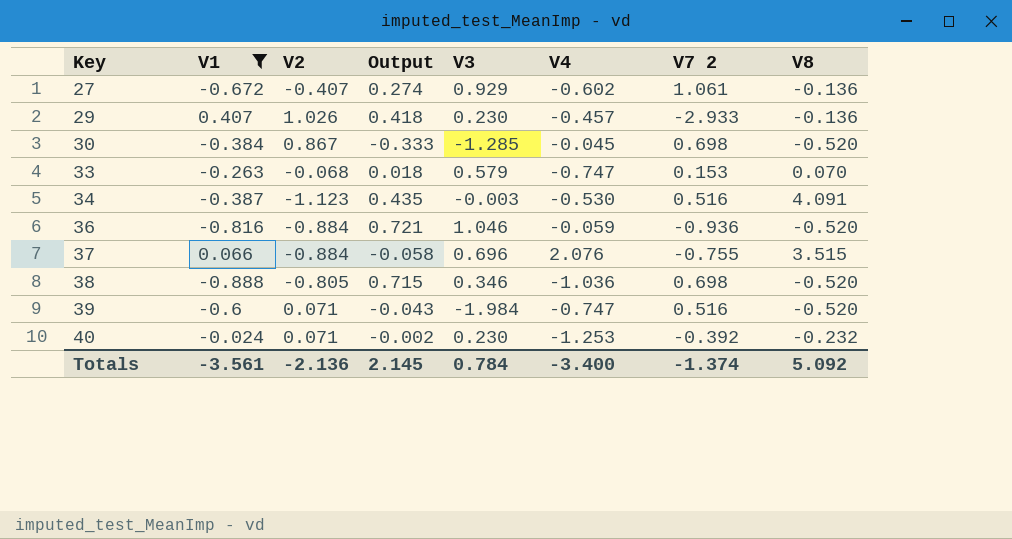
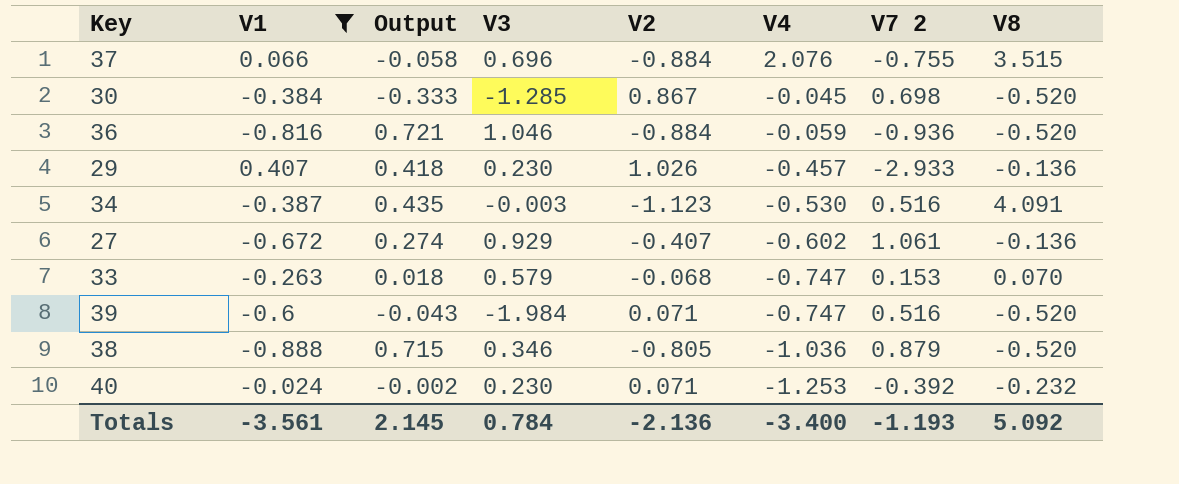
row order: Key ascending -> V4 descending
column V2 | position: 3 -> 5
38 | V7 2: 0.698 -> 0.879
Totals | V7 2: -1.374 -> -1.193

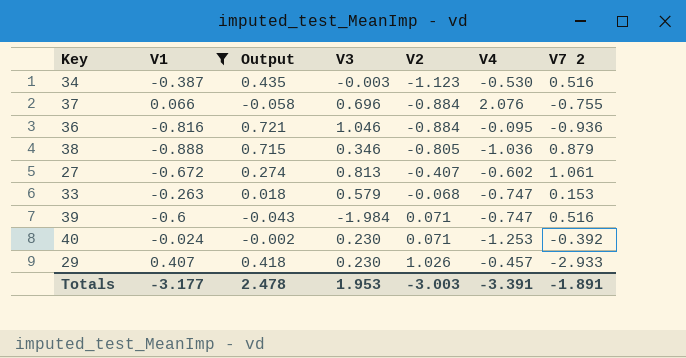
row order: V4 descending -> V2 ascending
column V8 | position: 8 -> none
row 30: -0.384 | -0.333 | -1.285 | 0.867 | -0.045 | 0.698 | -0.520 -> none
36 | V4: -0.059 -> -0.095
27 | V3: 0.929 -> 0.813
Totals | V1: -3.561 -> -3.177
Totals | Output: 2.145 -> 2.478
Totals | V3: 0.784 -> 1.953
Totals | V2: -2.136 -> -3.003
Totals | V4: -3.400 -> -3.391
Totals | V7 2: -1.193 -> -1.891

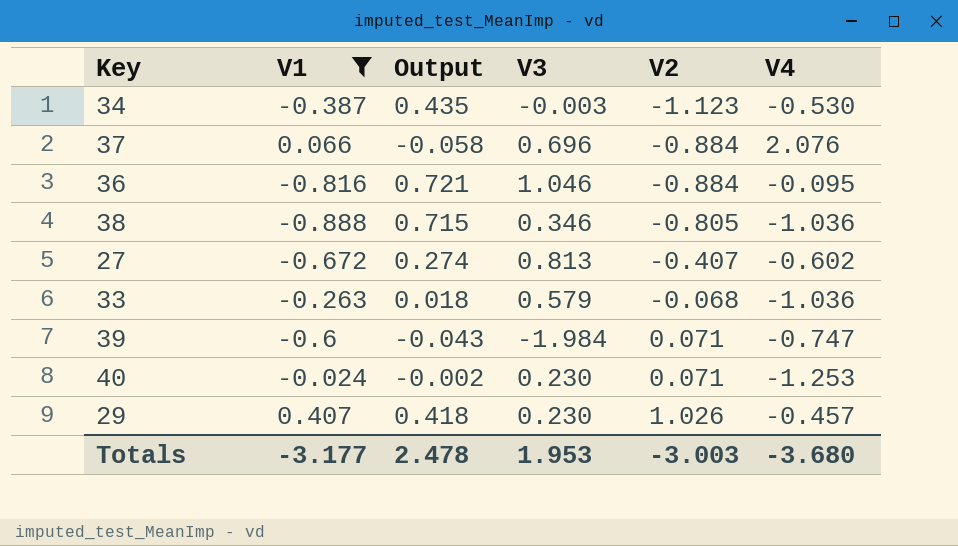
column V7 2 | position: 7 -> none
33 | V4: -0.747 -> -1.036
Totals | V4: -3.391 -> -3.680

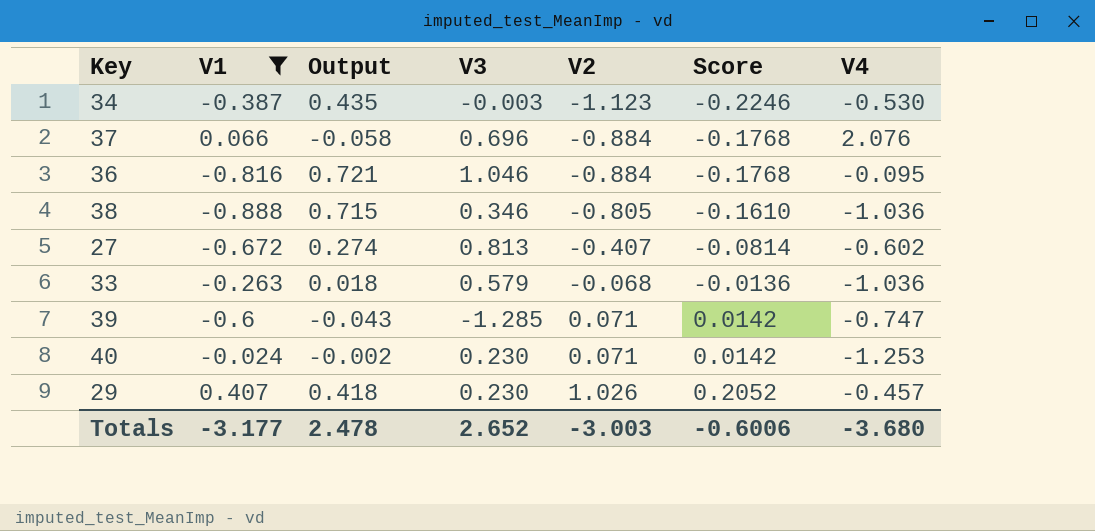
column Score | formula: none -> [V2] * 0.2
39 | V3: -1.984 -> -1.285
Totals | V3: 1.953 -> 2.652

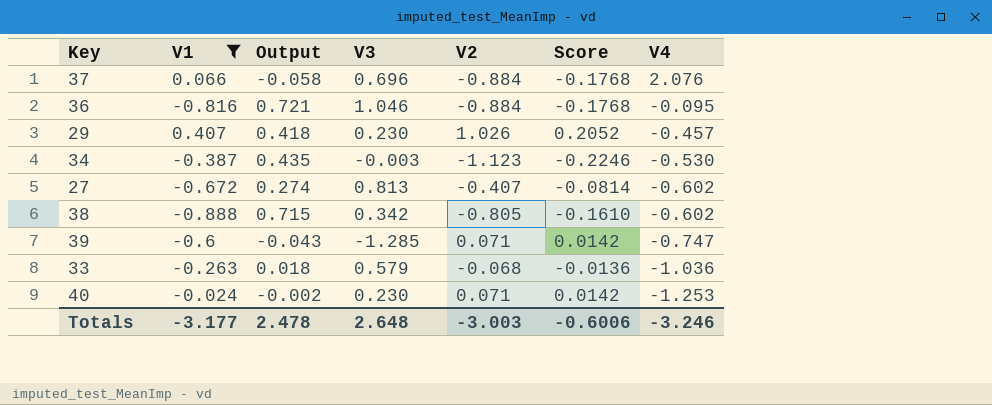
row order: V2 ascending -> V4 descending
38 | V3: 0.346 -> 0.342
38 | V4: -1.036 -> -0.602
Totals | V3: 2.652 -> 2.648
Totals | V4: -3.680 -> -3.246

